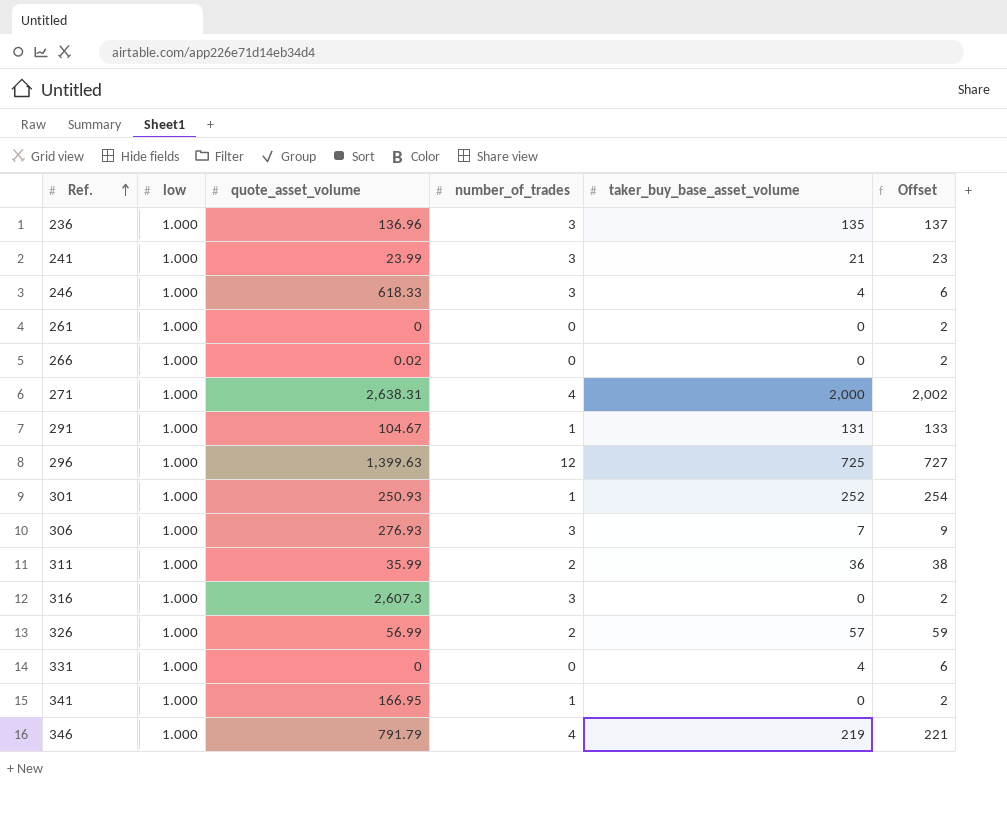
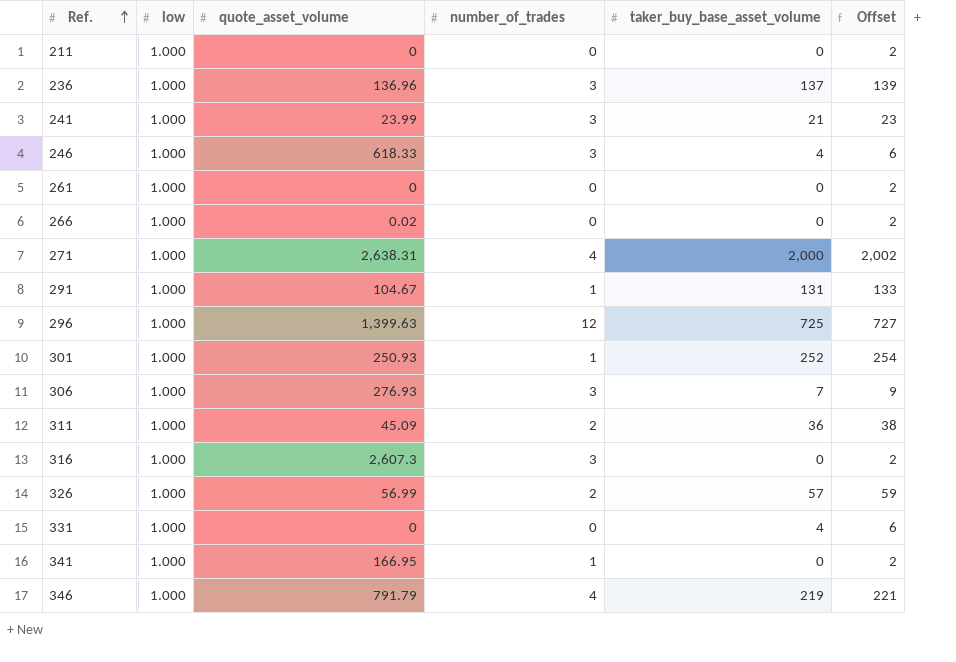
row 211: none -> 1.000 | 0 | 0 | 0 | 2
236 | taker_buy_base_asset_volume: 135 -> 137
236 | Offset: 137 -> 139
311 | quote_asset_volume: 35.99 -> 45.09

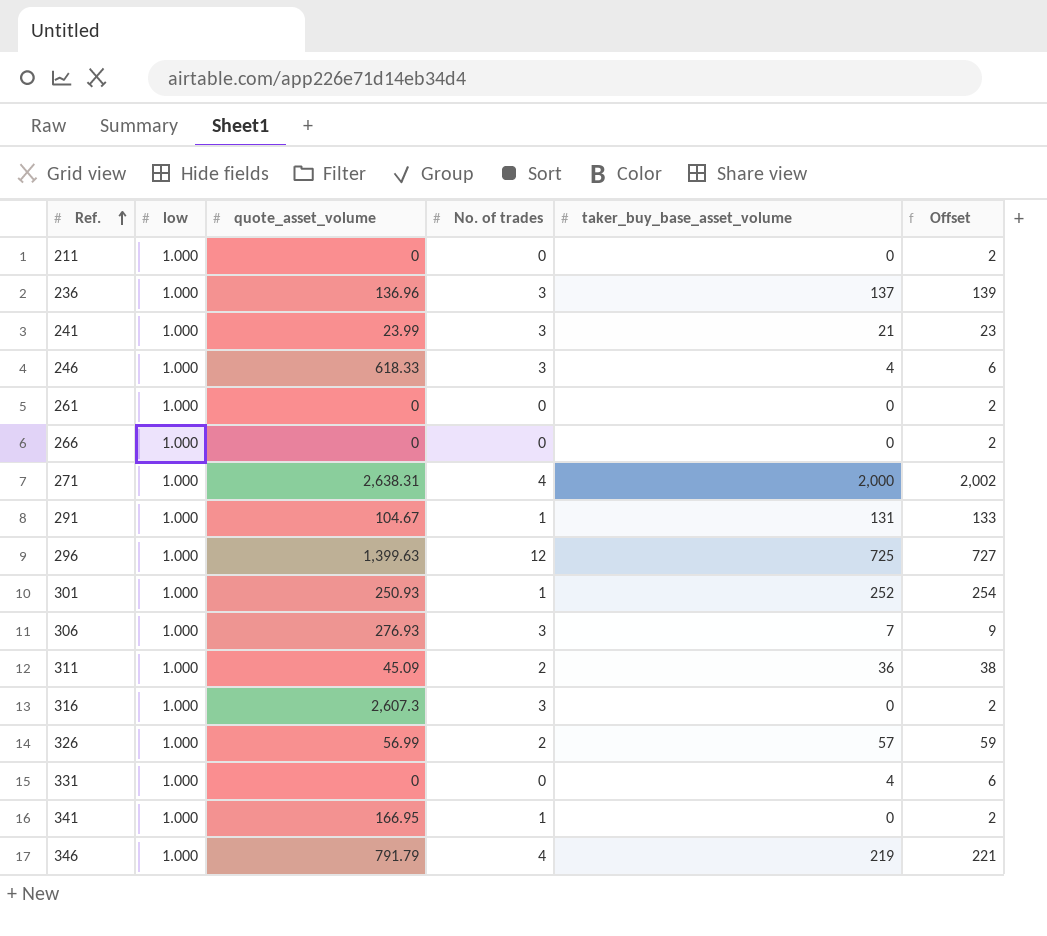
column name: number_of_trades -> No. of trades
266 | quote_asset_volume: 0.02 -> 0

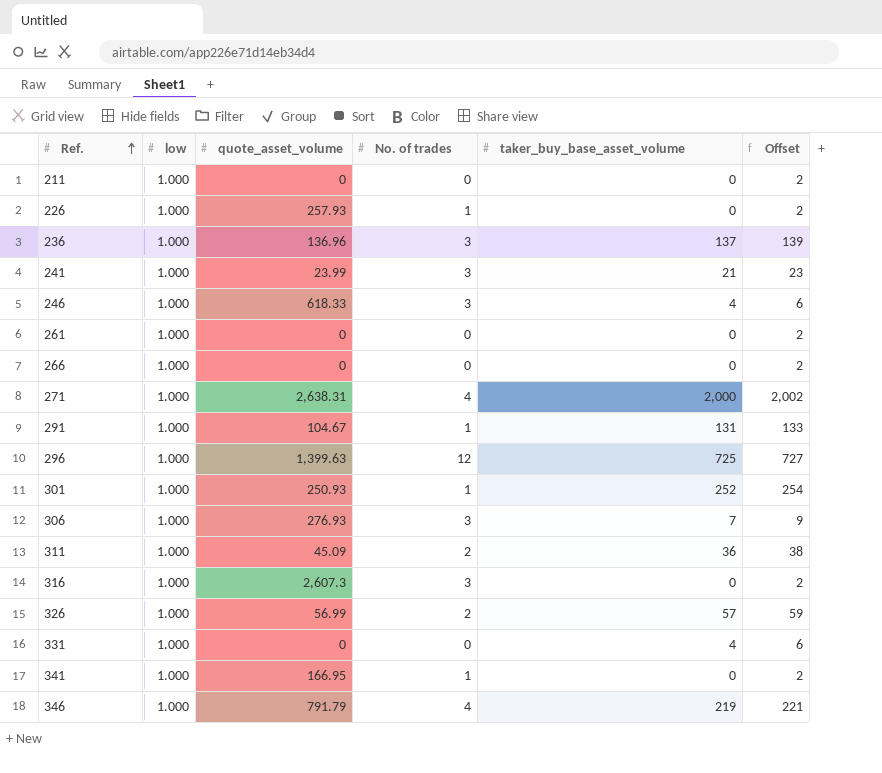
row 226: none -> 1.000 | 257.93 | 1 | 0 | 2

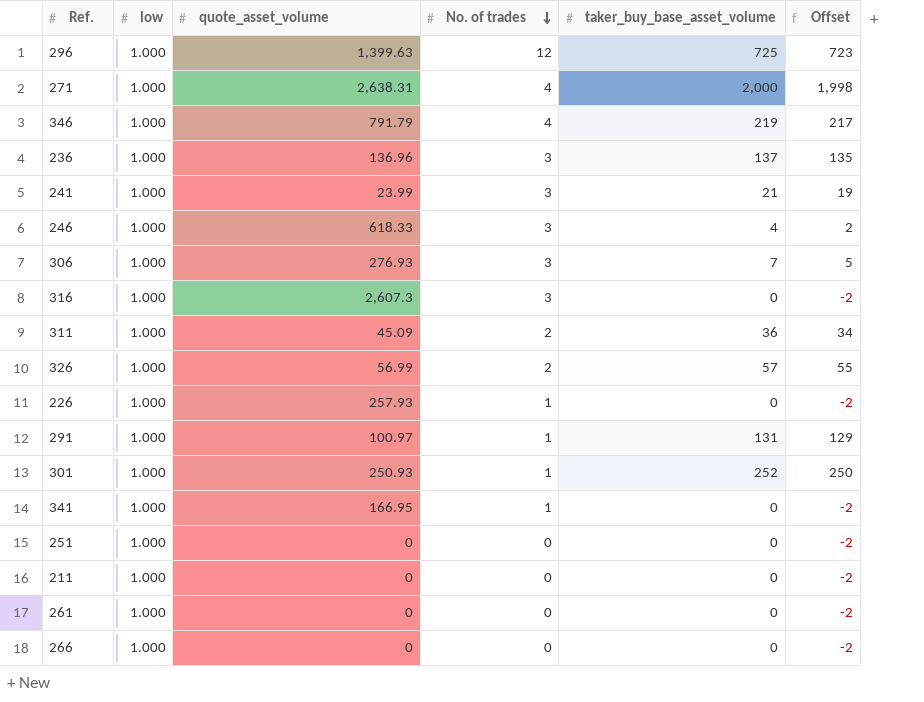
row order: Ref. ascending -> No. of trades descending
column Offset | formula: [taker_buy_base_asset_volume] + 2 -> [taker_buy_base_asset_volume] - 2
row 331: 1.000 | 0 | 0 | 4 | 6 -> none
291 | quote_asset_volume: 104.67 -> 100.97
row 251: none -> 1.000 | 0 | 0 | 0 | -2

